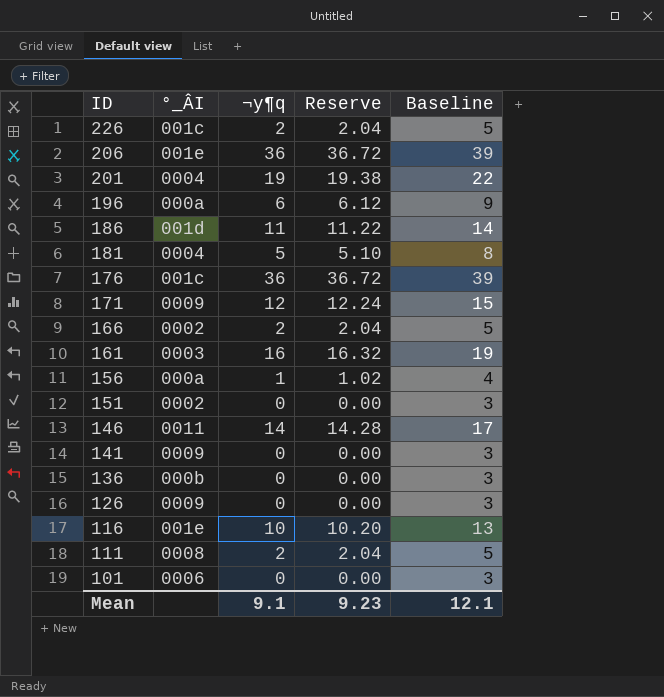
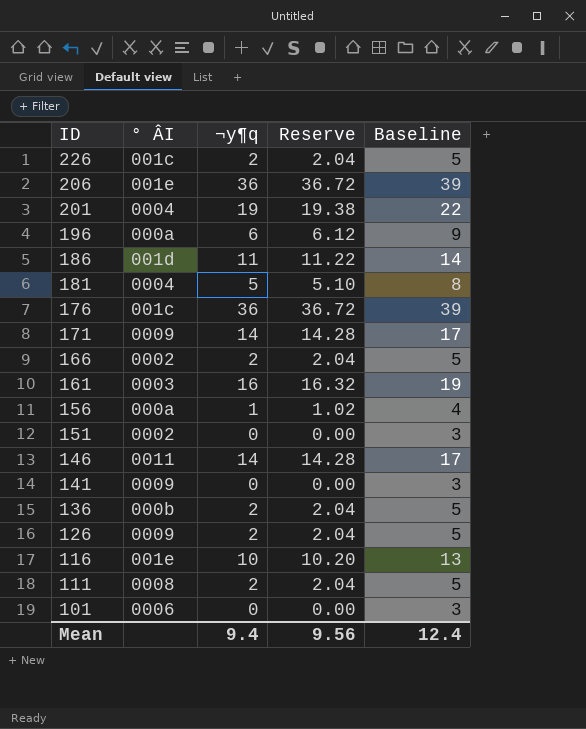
column name: °_ÂI -> ° ÂI
171 | ¬y¶q: 12 -> 14
171 | Reserve: 12.24 -> 14.28
171 | Baseline: 15 -> 17
136 | ¬y¶q: 0 -> 2
136 | Reserve: 0.00 -> 2.04
136 | Baseline: 3 -> 5
126 | ¬y¶q: 0 -> 2
126 | Reserve: 0.00 -> 2.04
126 | Baseline: 3 -> 5
Mean | ¬y¶q: 9.1 -> 9.4
Mean | Reserve: 9.23 -> 9.56
Mean | Baseline: 12.1 -> 12.4

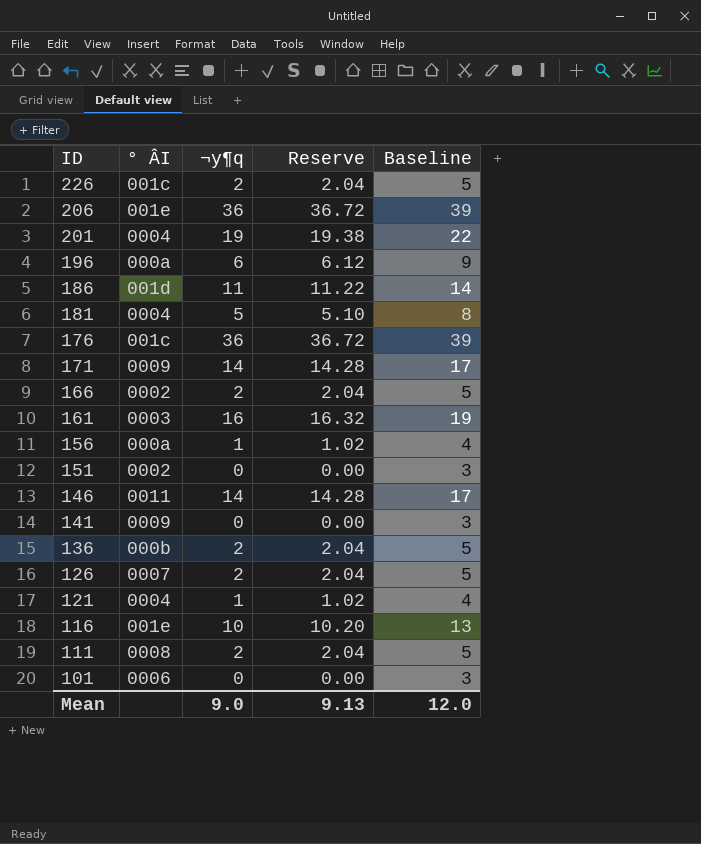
126 | ° ÂI: 0009 -> 0007
row 121: none -> 0004 | 1 | 1.02 | 4
Mean | ¬y¶q: 9.4 -> 9.0
Mean | Reserve: 9.56 -> 9.13
Mean | Baseline: 12.4 -> 12.0

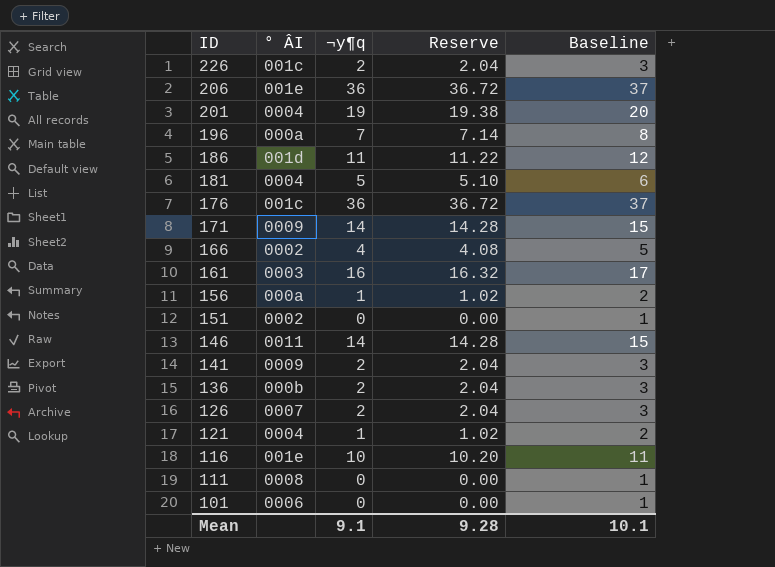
column Baseline | formula: [¬y¶q] + 3 -> [¬y¶q] + 1
196 | ¬y¶q: 6 -> 7
196 | Reserve: 6.12 -> 7.14
166 | ¬y¶q: 2 -> 4
166 | Reserve: 2.04 -> 4.08
141 | ¬y¶q: 0 -> 2
141 | Reserve: 0.00 -> 2.04
111 | ¬y¶q: 2 -> 0
111 | Reserve: 2.04 -> 0.00
Mean | ¬y¶q: 9.0 -> 9.1
Mean | Reserve: 9.13 -> 9.28
Mean | Baseline: 12.0 -> 10.1

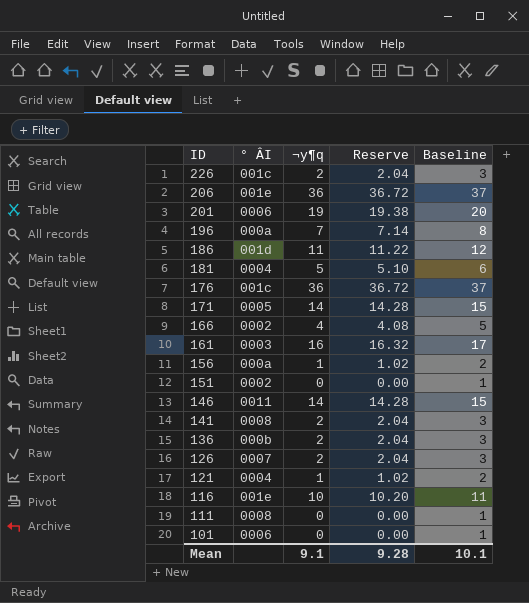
201 | ° ÂI: 0004 -> 0006
171 | ° ÂI: 0009 -> 0005
141 | ° ÂI: 0009 -> 0008

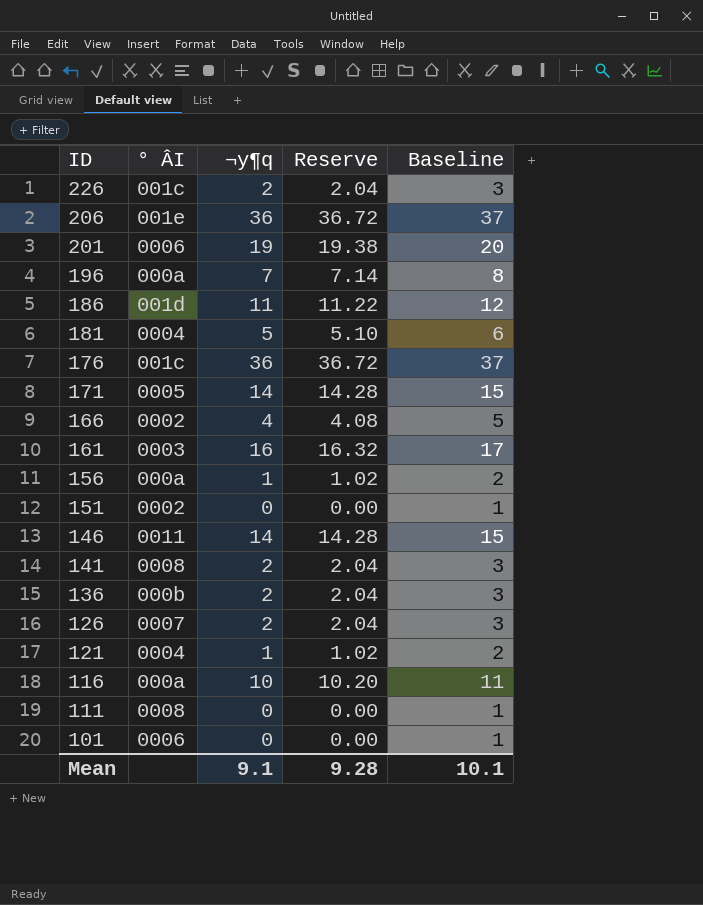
116 | ° ÂI: 001e -> 000a

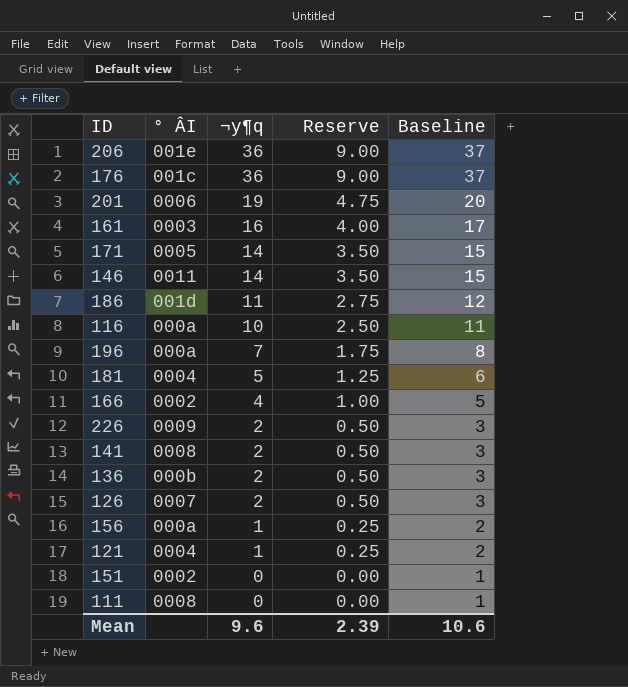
row order: ID descending -> ¬y¶q descending
column Reserve | formula: [¬y¶q] * 1.02 -> [¬y¶q] * 0.25
row 101: 0006 | 0 | 0.00 | 1 -> none
226 | ° ÂI: 001c -> 0009
Mean | ¬y¶q: 9.1 -> 9.6
Mean | Reserve: 9.28 -> 2.39
Mean | Baseline: 10.1 -> 10.6

